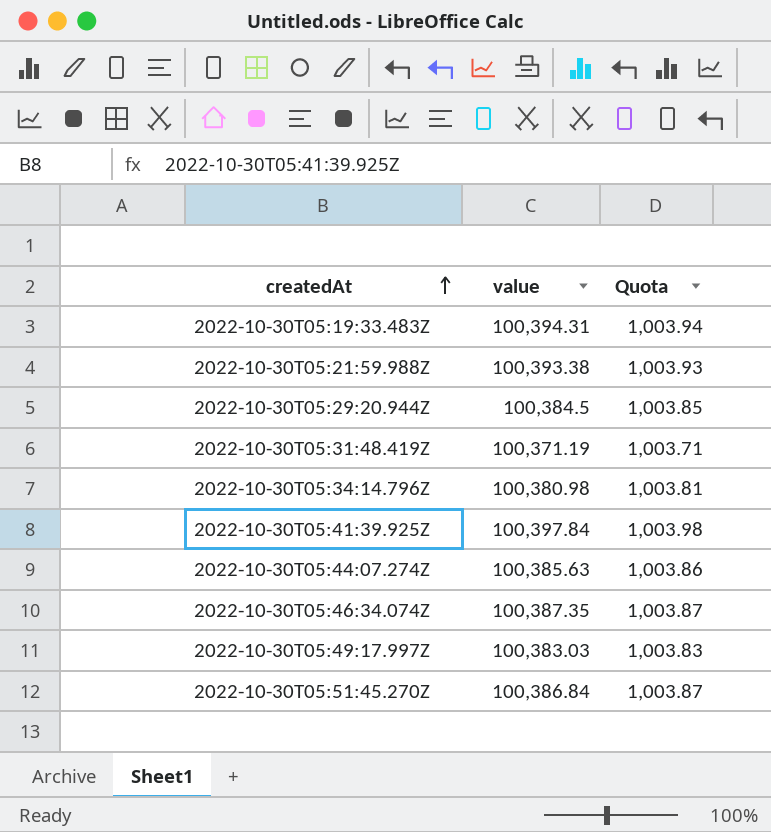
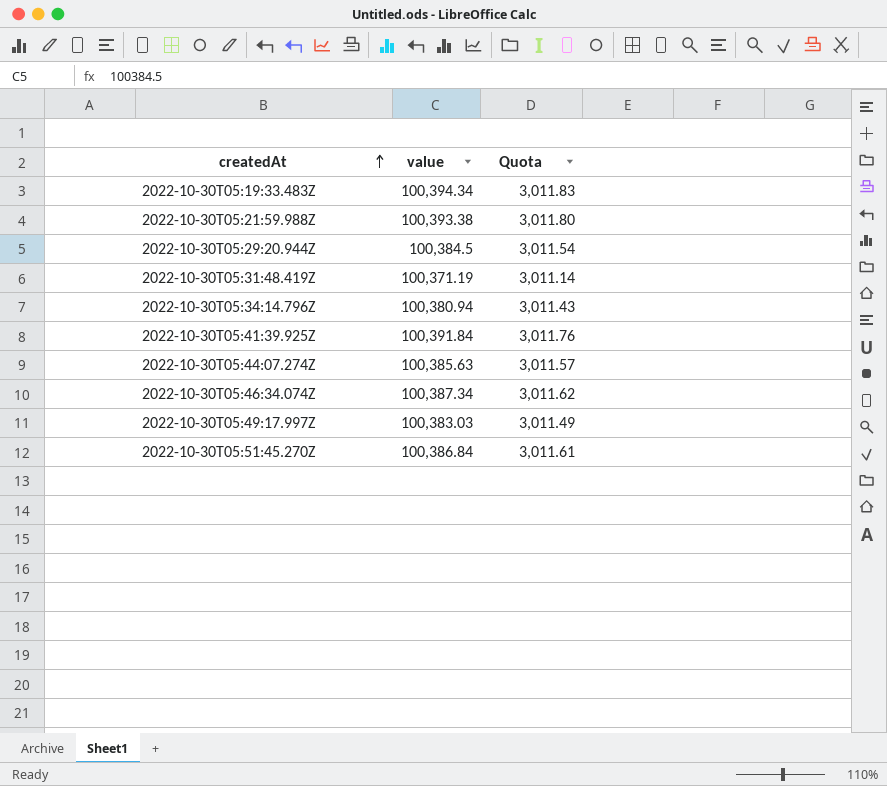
column Quota | formula: [value] * 0.01 -> [value] * 0.03
2022-10-30T05:19:33.483Z | value: 100,394.31 -> 100,394.34
2022-10-30T05:34:14.796Z | value: 100,380.98 -> 100,380.94
2022-10-30T05:41:39.925Z | value: 100,397.84 -> 100,391.84
2022-10-30T05:46:34.074Z | value: 100,387.35 -> 100,387.34

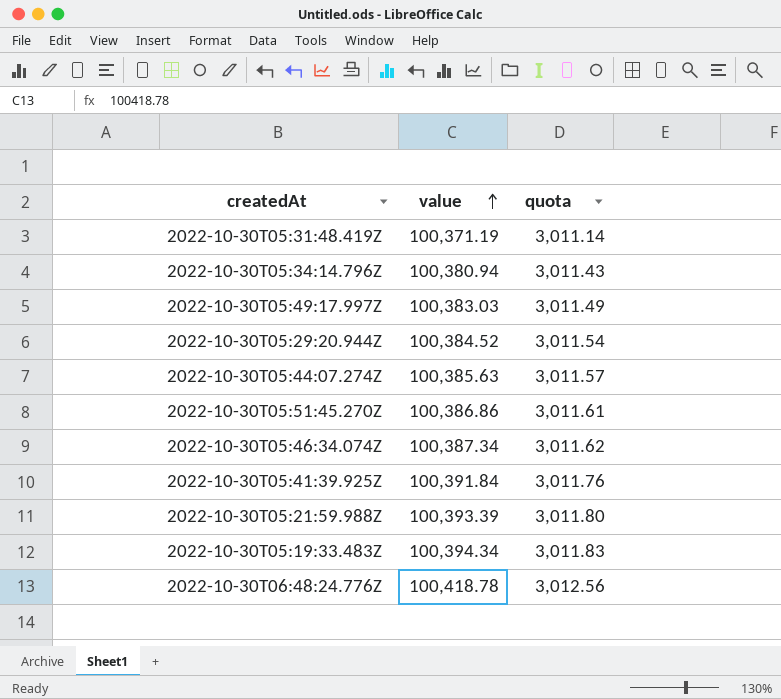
row order: createdAt ascending -> value ascending
column name: Quota -> quota
2022-10-30T05:29:20.944Z | value: 100,384.5 -> 100,384.52
2022-10-30T05:51:45.270Z | value: 100,386.84 -> 100,386.86
2022-10-30T05:21:59.988Z | value: 100,393.38 -> 100,393.39
row 2022-10-30T06:48:24.776Z: none -> 100,418.78 | 3,012.56

